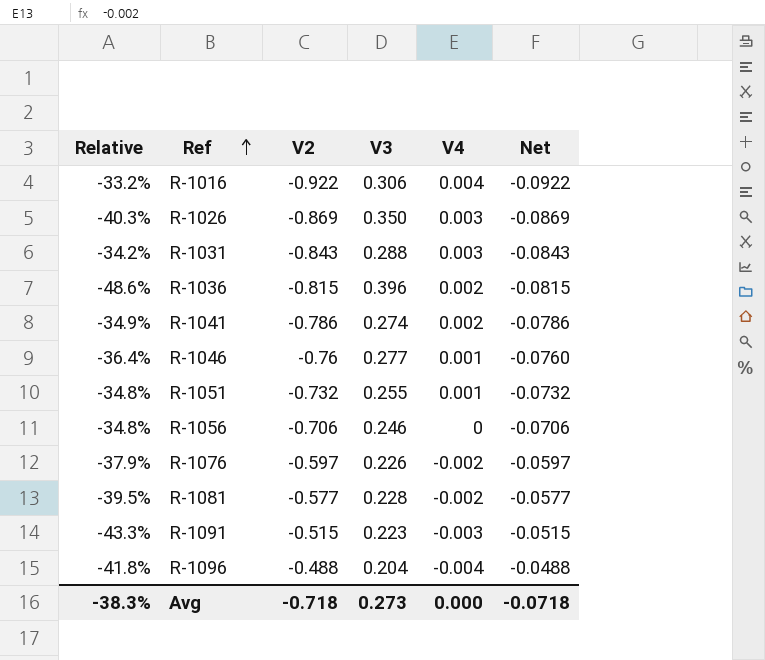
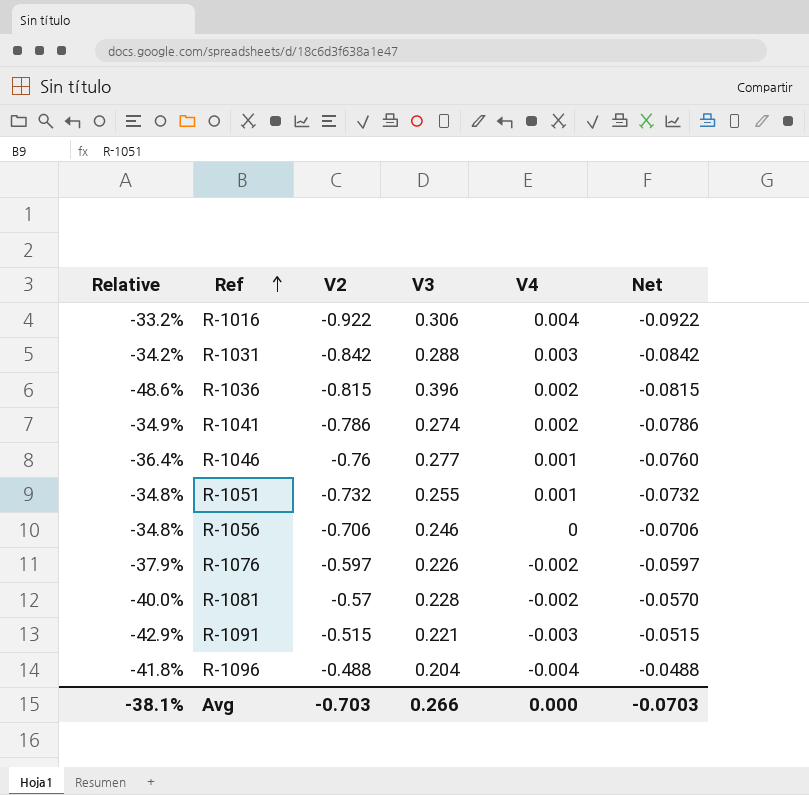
row R-1026: -40.3% | -0.869 | 0.350 | 0.003 | -0.0869 -> none
R-1031 | V2: -0.843 -> -0.842
R-1031 | Net: -0.0843 -> -0.0842
R-1081 | Relative: -39.5% -> -40.0%
R-1081 | V2: -0.577 -> -0.57
R-1081 | Net: -0.0577 -> -0.0570
R-1091 | Relative: -43.3% -> -42.9%
R-1091 | V3: 0.223 -> 0.221
Avg | Relative: -38.3% -> -38.1%
Avg | V2: -0.718 -> -0.703
Avg | V3: 0.273 -> 0.266
Avg | Net: -0.0718 -> -0.0703

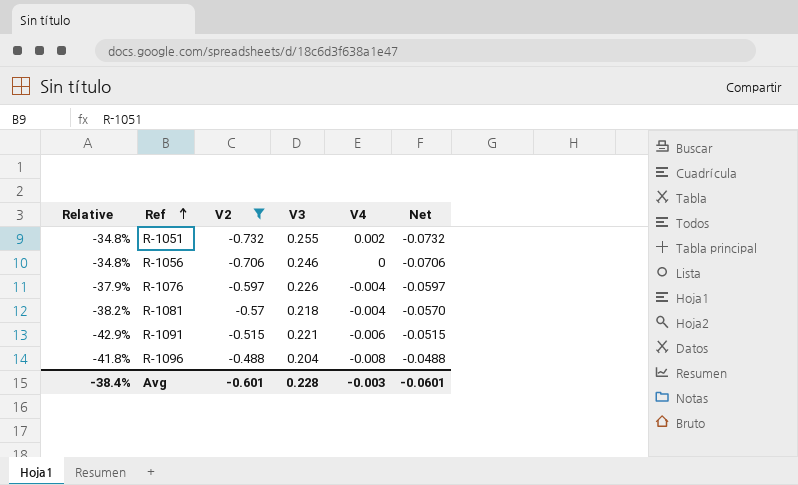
filter: none -> V2 >= -0.732
R-1051 | V4: 0.001 -> 0.002
R-1076 | V4: -0.002 -> -0.004
R-1081 | Relative: -40.0% -> -38.2%
R-1081 | V3: 0.228 -> 0.218
R-1081 | V4: -0.002 -> -0.004
R-1091 | V4: -0.003 -> -0.006
R-1096 | V4: -0.004 -> -0.008
Avg | Relative: -38.1% -> -38.4%
Avg | V2: -0.703 -> -0.601
Avg | V3: 0.266 -> 0.228
Avg | V4: 0.000 -> -0.003
Avg | Net: -0.0703 -> -0.0601

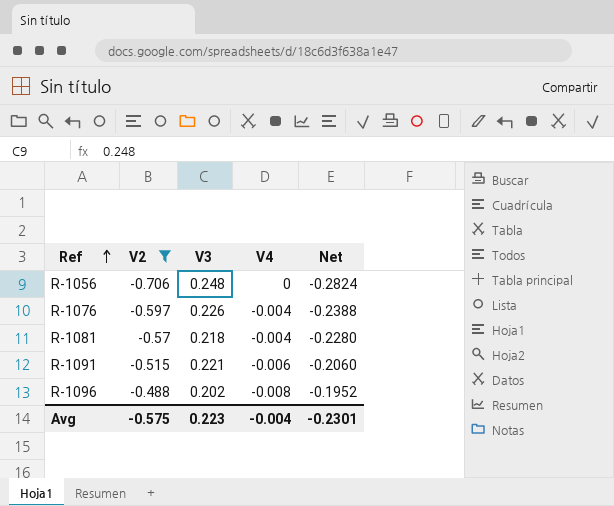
column Relative | formula: [V3] / [V2] -> none
column Net | formula: [V2] * 0.1 -> [V2] * 0.4
row R-1051: -34.8% | -0.732 | 0.255 | 0.002 | -0.0732 -> none
R-1056 | V3: 0.246 -> 0.248
R-1096 | V3: 0.204 -> 0.202
Avg | V2: -0.601 -> -0.575
Avg | V3: 0.228 -> 0.223
Avg | V4: -0.003 -> -0.004
Avg | Net: -0.0601 -> -0.2301

